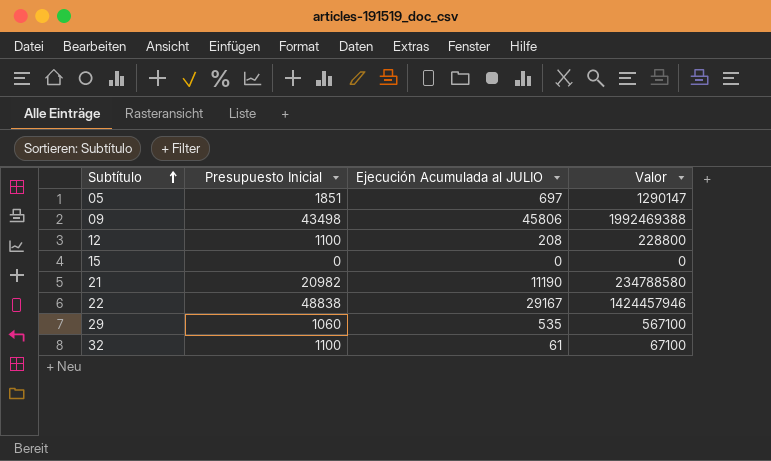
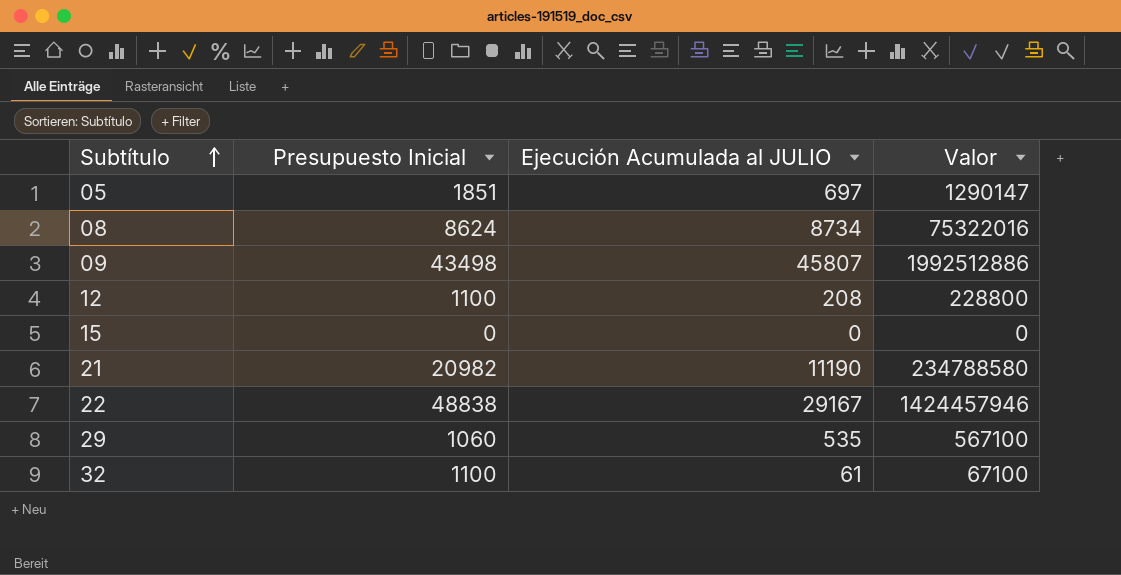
row 08: none -> 8624 | 8734 | 75322016
09 | Ejecución Acumulada al JULIO: 45806 -> 45807
09 | Valor: 1992469388 -> 1992512886

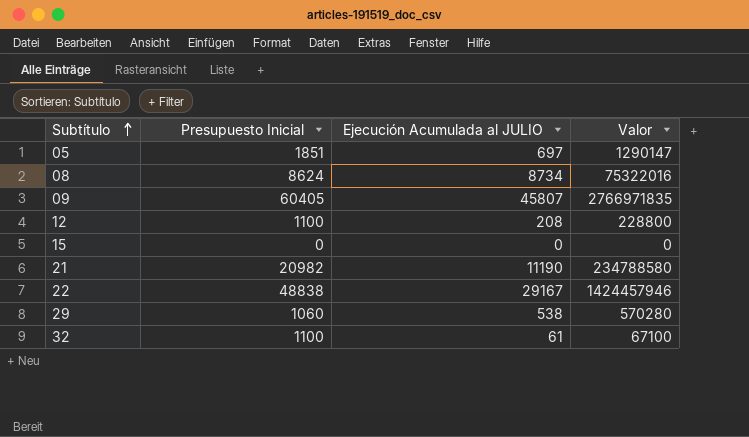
09 | Presupuesto Inicial: 43498 -> 60405
09 | Valor: 1992512886 -> 2766971835
29 | Ejecución Acumulada al JULIO: 535 -> 538
29 | Valor: 567100 -> 570280

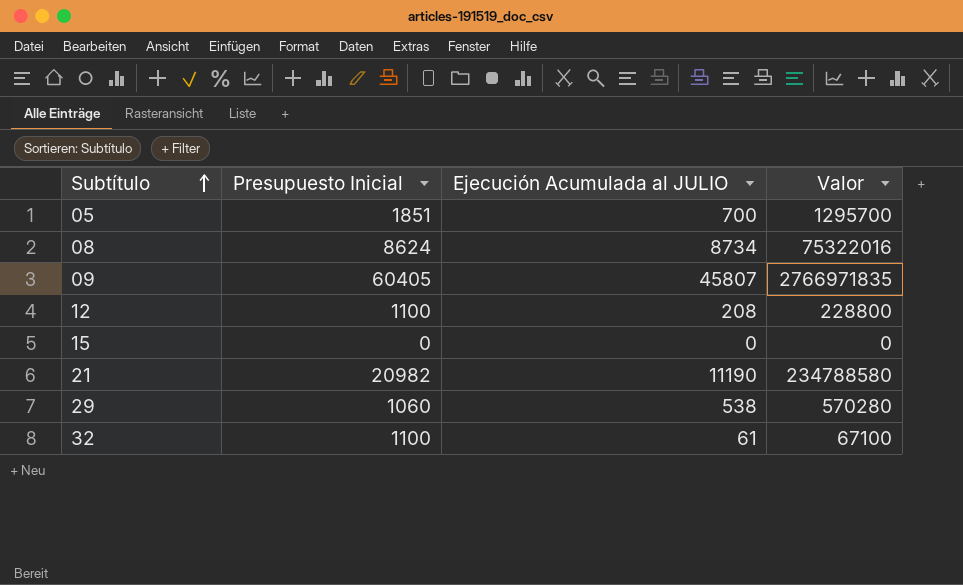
row 22: 48838 | 29167 | 1424457946 -> none
05 | Ejecución Acumulada al JULIO: 697 -> 700
05 | Valor: 1290147 -> 1295700

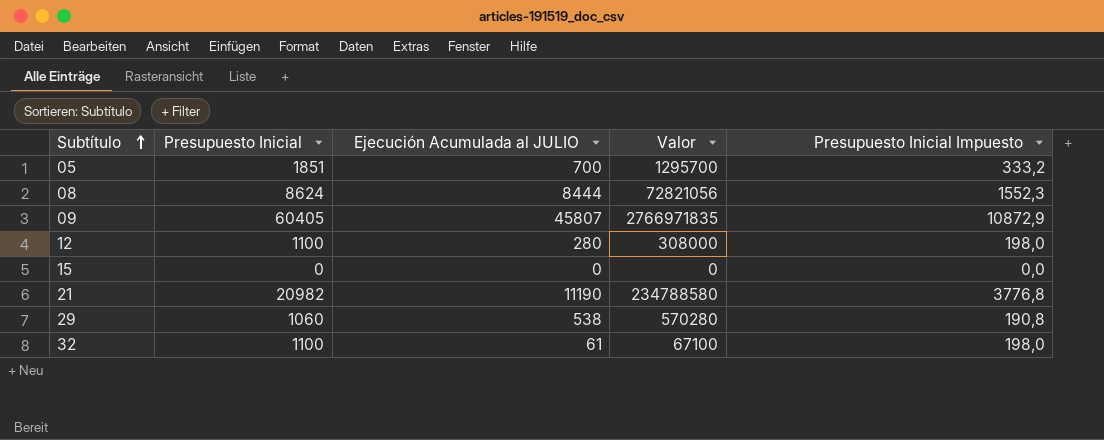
column Presupuesto Inicial Impuesto | formula: none -> [Presupuesto Inicial] * 0,18
08 | Ejecución Acumulada al JULIO: 8734 -> 8444
08 | Valor: 75322016 -> 72821056
12 | Ejecución Acumulada al JULIO: 208 -> 280
12 | Valor: 228800 -> 308000

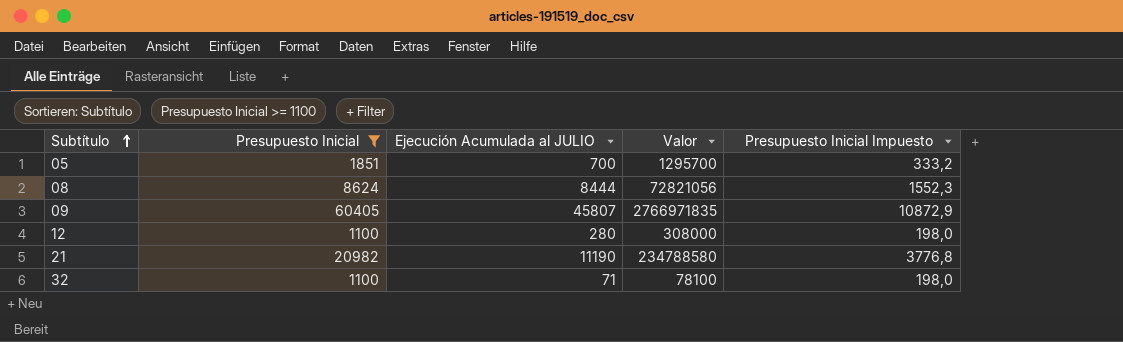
filter: none -> Presupuesto Inicial >= 1100
32 | Ejecución Acumulada al JULIO: 61 -> 71
32 | Valor: 67100 -> 78100

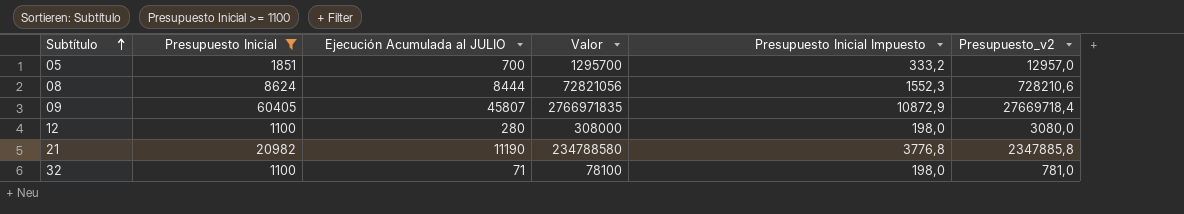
column Presupuesto_v2 | formula: none -> [Valor] * 0,01

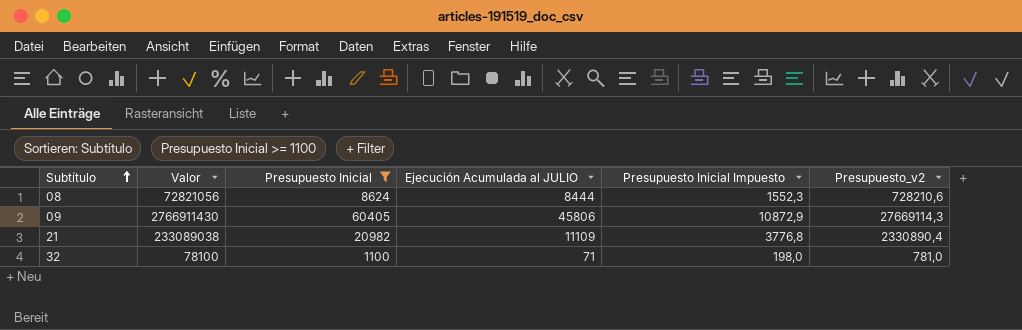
column Valor | position: 4 -> 2
row 05: 1851 | 700 | 1295700 | 333,2 | 12957,0 -> none
row 12: 1100 | 280 | 308000 | 198,0 | 3080,0 -> none
09 | Valor: 2766971835 -> 2766911430
09 | Ejecución Acumulada al JULIO: 45807 -> 45806
09 | Presupuesto_v2: 27669718,4 -> 27669114,3
21 | Valor: 234788580 -> 233089038
21 | Ejecución Acumulada al JULIO: 11190 -> 11109
21 | Presupuesto_v2: 2347885,8 -> 2330890,4

